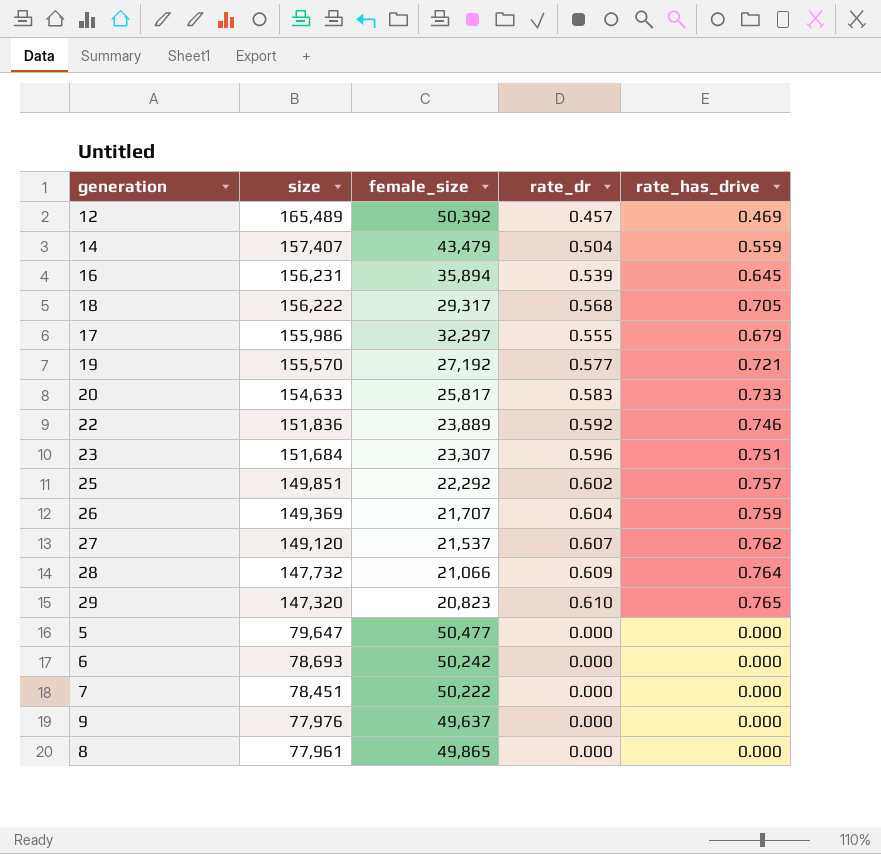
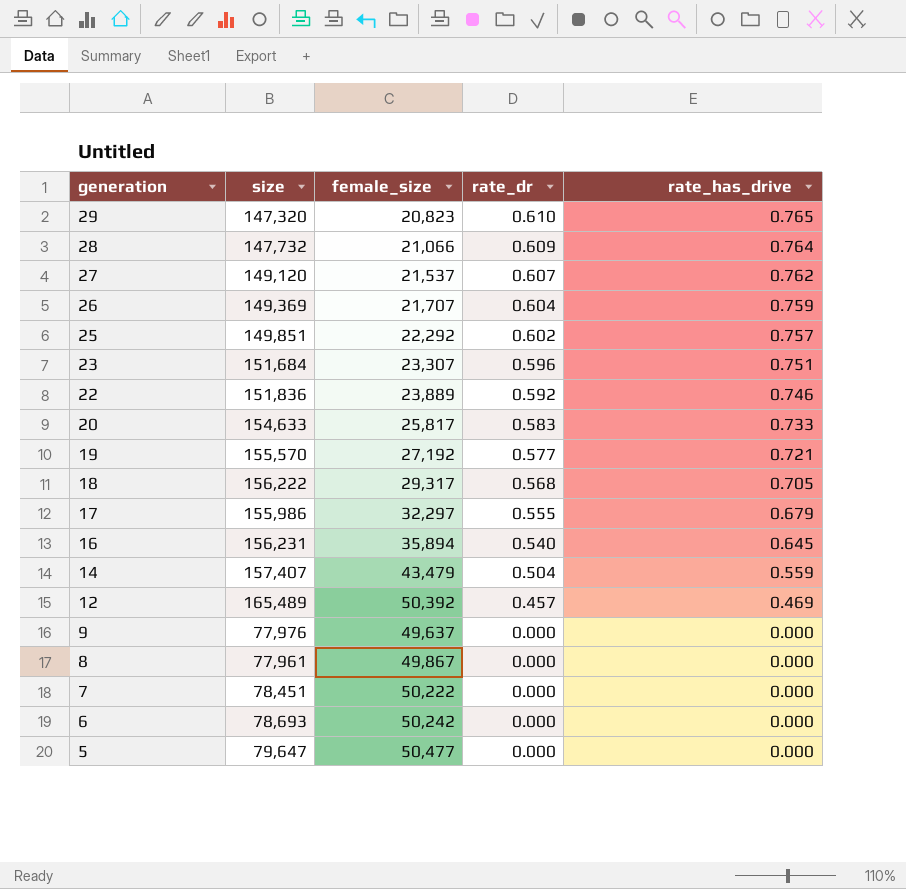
row order: size descending -> generation descending
16 | rate_dr: 0.539 -> 0.540
8 | female_size: 49,865 -> 49,867

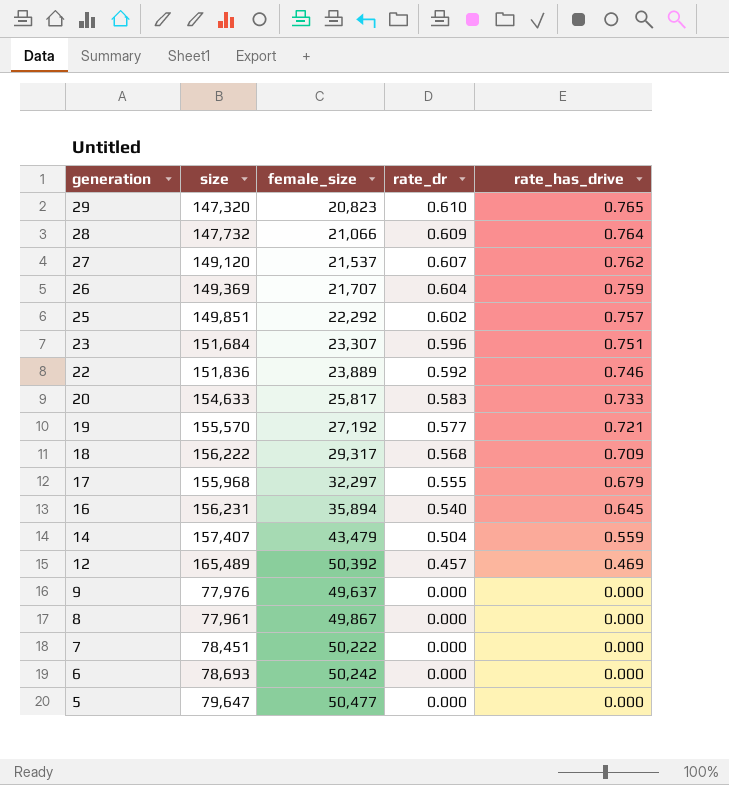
18 | rate_has_drive: 0.705 -> 0.709
17 | size: 155,986 -> 155,968

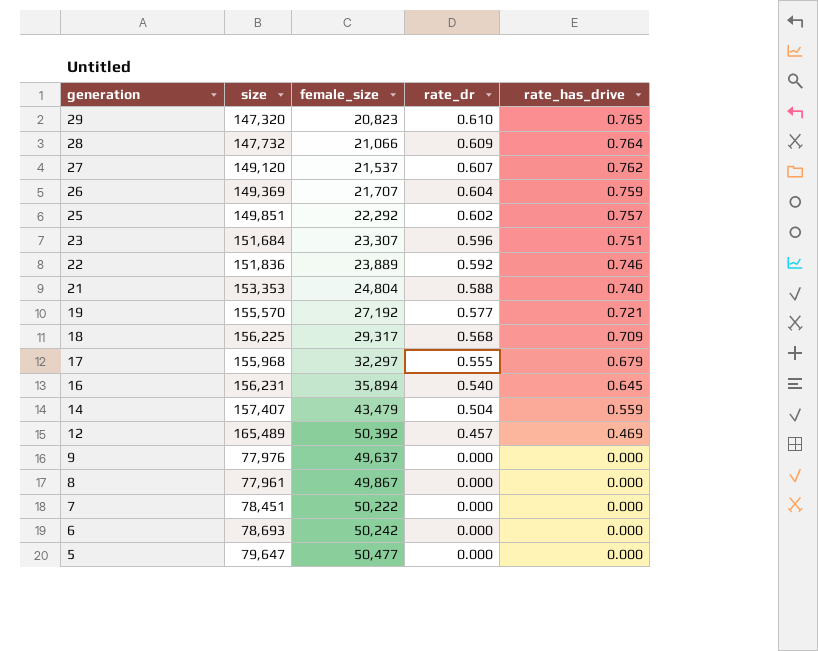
row 20: 154,633 | 25,817 | 0.583 | 0.733 -> none
row 21: none -> 153,353 | 24,804 | 0.588 | 0.740
18 | size: 156,222 -> 156,225

